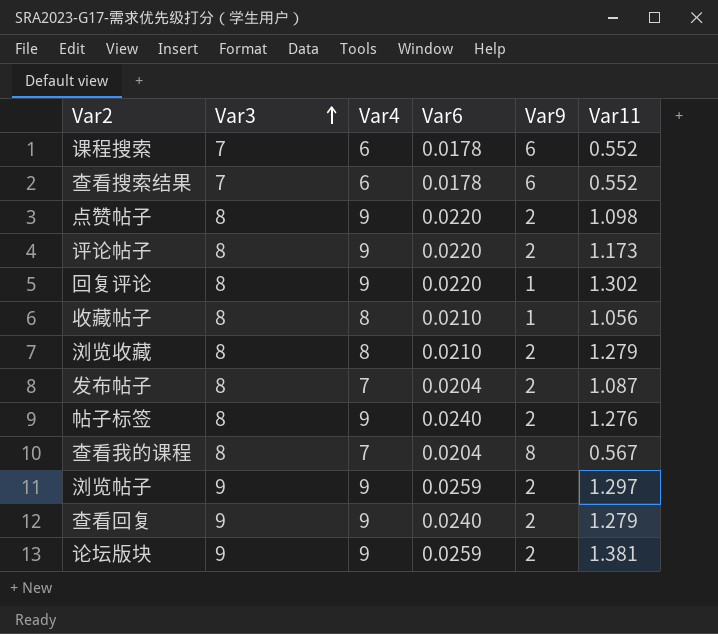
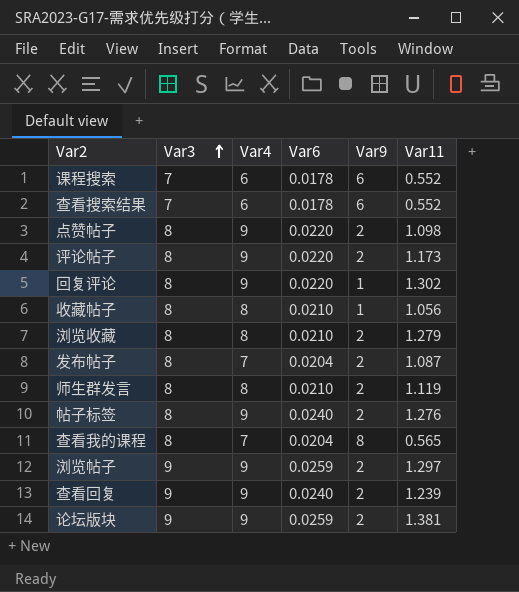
row 师生群发言: none -> 8 | 8 | 0.0210 | 2 | 1.119
查看我的课程 | Var11: 0.567 -> 0.565
查看回复 | Var11: 1.279 -> 1.239

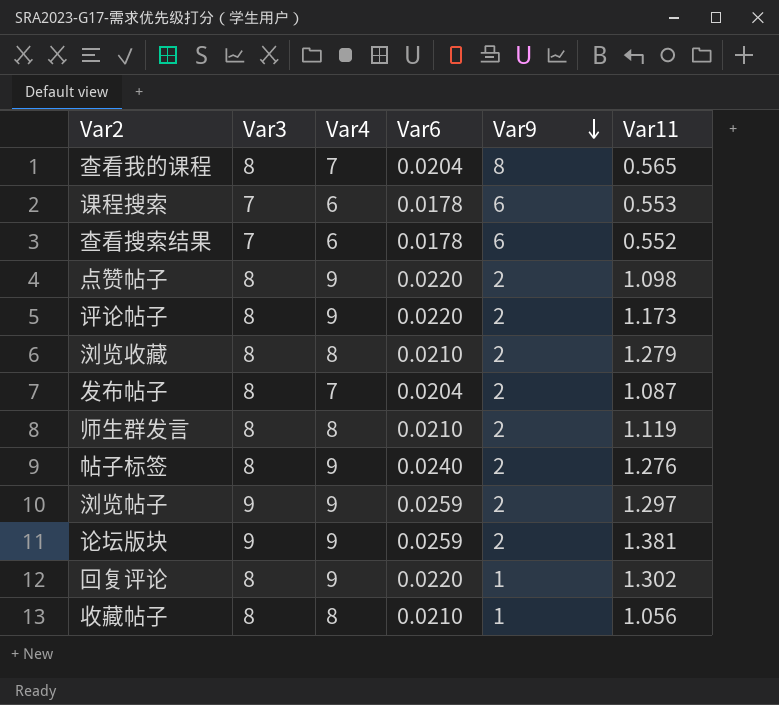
row order: Var3 ascending -> Var9 descending
row 查看回复: 9 | 9 | 0.0240 | 2 | 1.239 -> none
课程搜索 | Var11: 0.552 -> 0.553

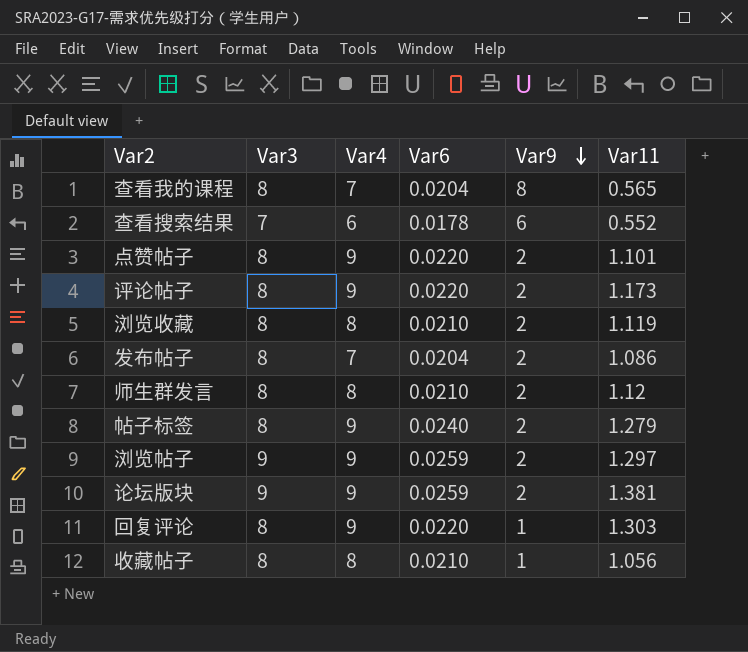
row 课程搜索: 7 | 6 | 0.0178 | 6 | 0.553 -> none
点赞帖子 | Var11: 1.098 -> 1.101
浏览收藏 | Var11: 1.279 -> 1.119
发布帖子 | Var11: 1.087 -> 1.086
师生群发言 | Var11: 1.119 -> 1.12
帖子标签 | Var11: 1.276 -> 1.279
回复评论 | Var11: 1.302 -> 1.303

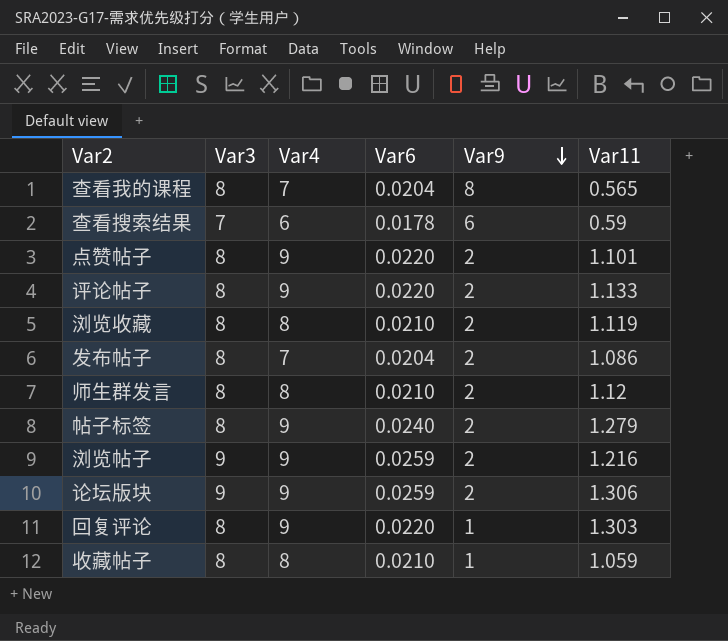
查看搜索结果 | Var11: 0.552 -> 0.59
评论帖子 | Var11: 1.173 -> 1.133
浏览帖子 | Var11: 1.297 -> 1.216
论坛版块 | Var11: 1.381 -> 1.306
收藏帖子 | Var11: 1.056 -> 1.059

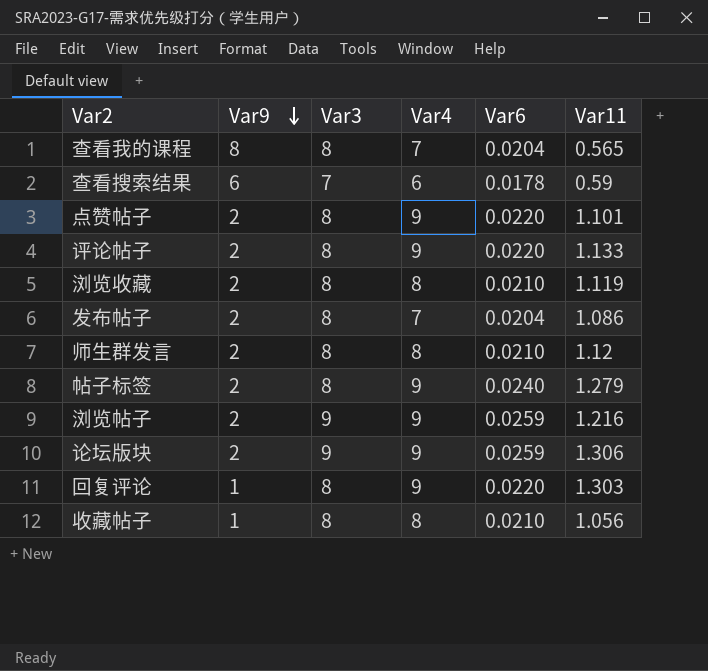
column Var9 | position: 5 -> 2
收藏帖子 | Var11: 1.059 -> 1.056

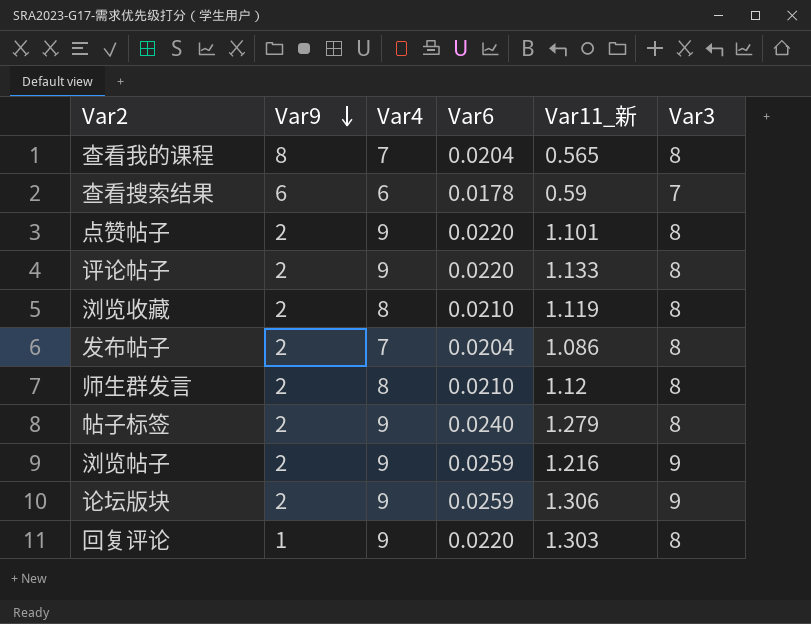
column name: Var11 -> Var11_新
column Var3 | position: 3 -> 6
row 收藏帖子: 1 | 8 | 8 | 0.0210 | 1.056 -> none

